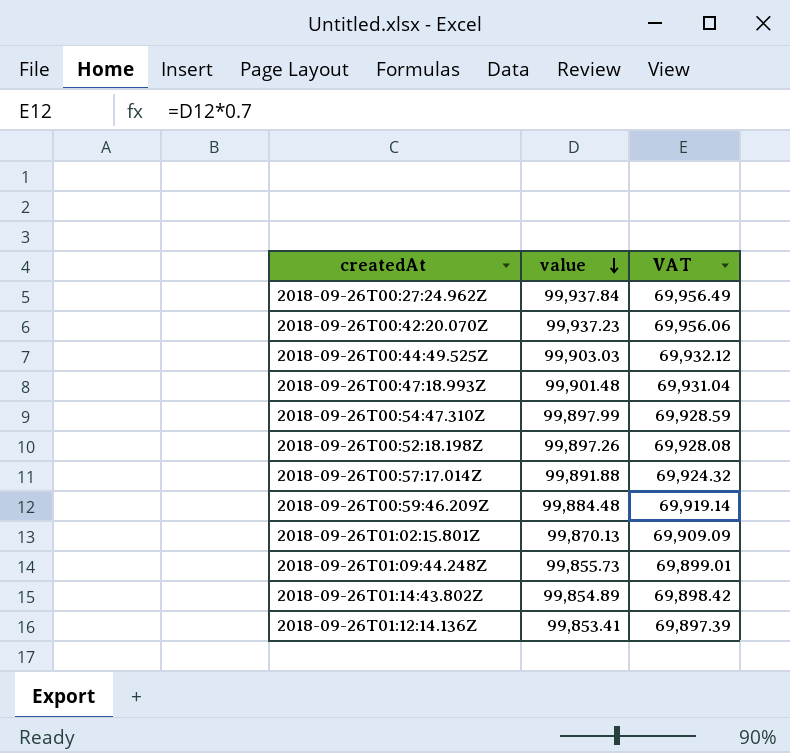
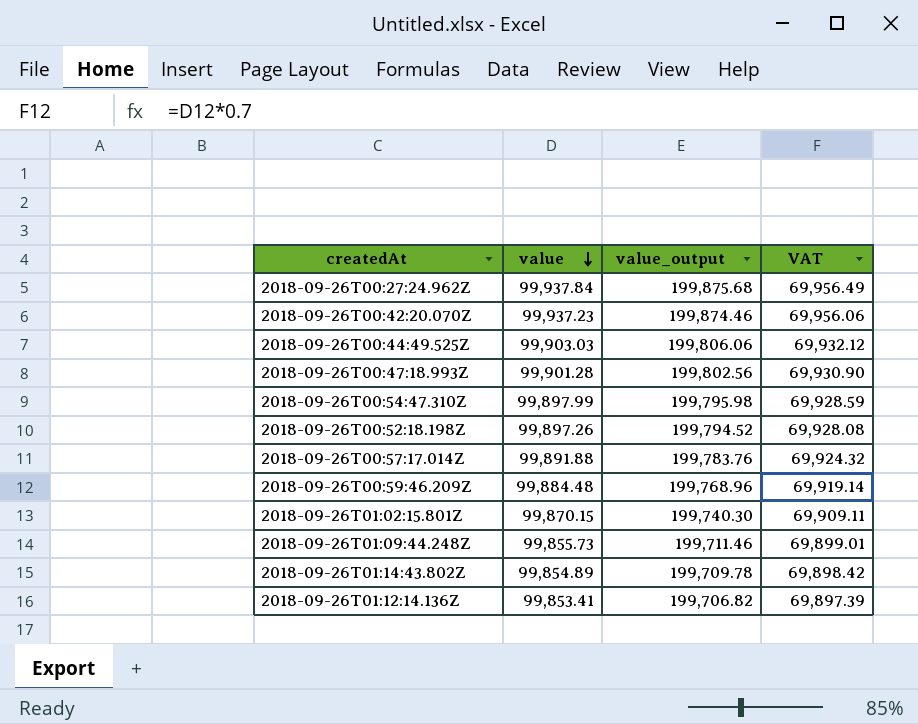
column value_output | formula: none -> [value] * 2
2018-09-26T00:47:18.993Z | value: 99,901.48 -> 99,901.28
2018-09-26T00:47:18.993Z | VAT: 69,931.04 -> 69,930.90
2018-09-26T01:02:15.801Z | value: 99,870.13 -> 99,870.15
2018-09-26T01:02:15.801Z | VAT: 69,909.09 -> 69,909.11

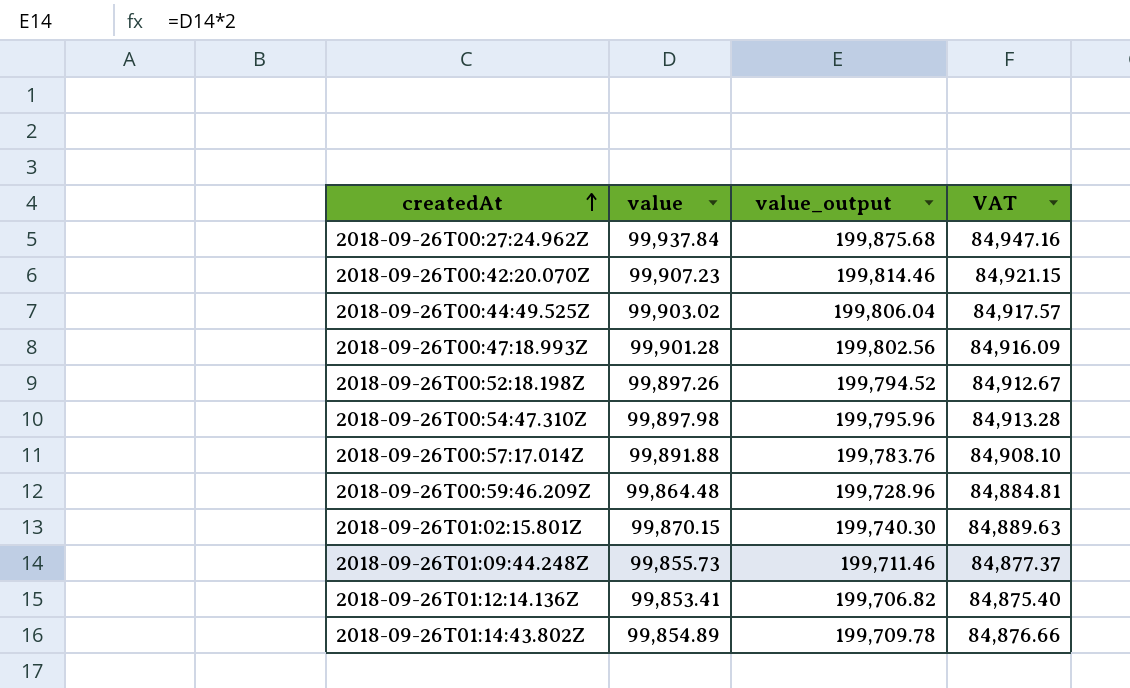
row order: value descending -> createdAt ascending
column VAT | formula: [value] * 0.7 -> [value] * 0.85
2018-09-26T00:42:20.070Z | value: 99,937.23 -> 99,907.23
2018-09-26T00:42:20.070Z | value_output: 199,874.46 -> 199,814.46
2018-09-26T00:44:49.525Z | value: 99,903.03 -> 99,903.02
2018-09-26T00:44:49.525Z | value_output: 199,806.06 -> 199,806.04
2018-09-26T00:54:47.310Z | value: 99,897.99 -> 99,897.98
2018-09-26T00:54:47.310Z | value_output: 199,795.98 -> 199,795.96
2018-09-26T00:59:46.209Z | value: 99,884.48 -> 99,864.48
2018-09-26T00:59:46.209Z | value_output: 199,768.96 -> 199,728.96

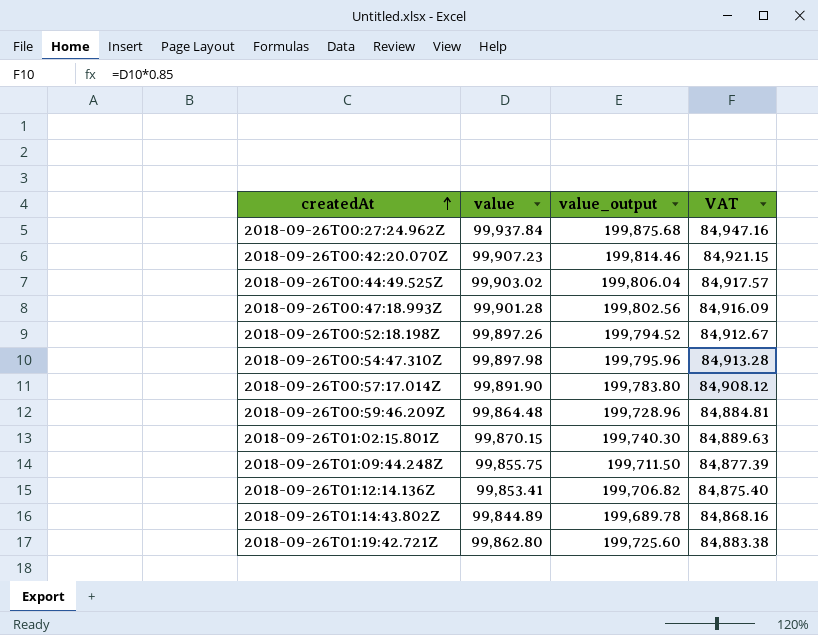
2018-09-26T00:57:17.014Z | value: 99,891.88 -> 99,891.90
2018-09-26T00:57:17.014Z | value_output: 199,783.76 -> 199,783.80
2018-09-26T00:57:17.014Z | VAT: 84,908.10 -> 84,908.12
2018-09-26T01:09:44.248Z | value: 99,855.73 -> 99,855.75
2018-09-26T01:09:44.248Z | value_output: 199,711.46 -> 199,711.50
2018-09-26T01:09:44.248Z | VAT: 84,877.37 -> 84,877.39
2018-09-26T01:14:43.802Z | value: 99,854.89 -> 99,844.89
2018-09-26T01:14:43.802Z | value_output: 199,709.78 -> 199,689.78
2018-09-26T01:14:43.802Z | VAT: 84,876.66 -> 84,868.16
row 2018-09-26T01:19:42.721Z: none -> 99,862.80 | 199,725.60 | 84,883.38

